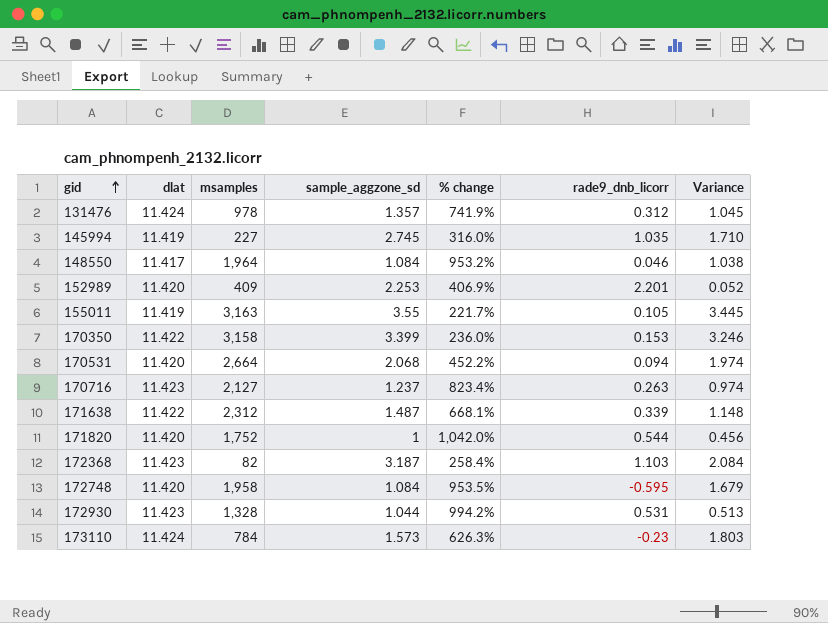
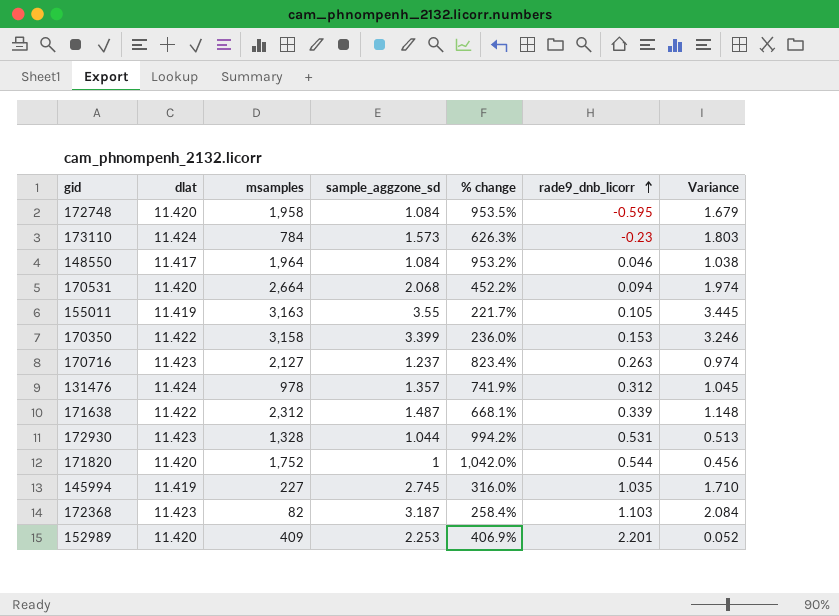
row order: gid ascending -> rade9_dnb_licorr ascending

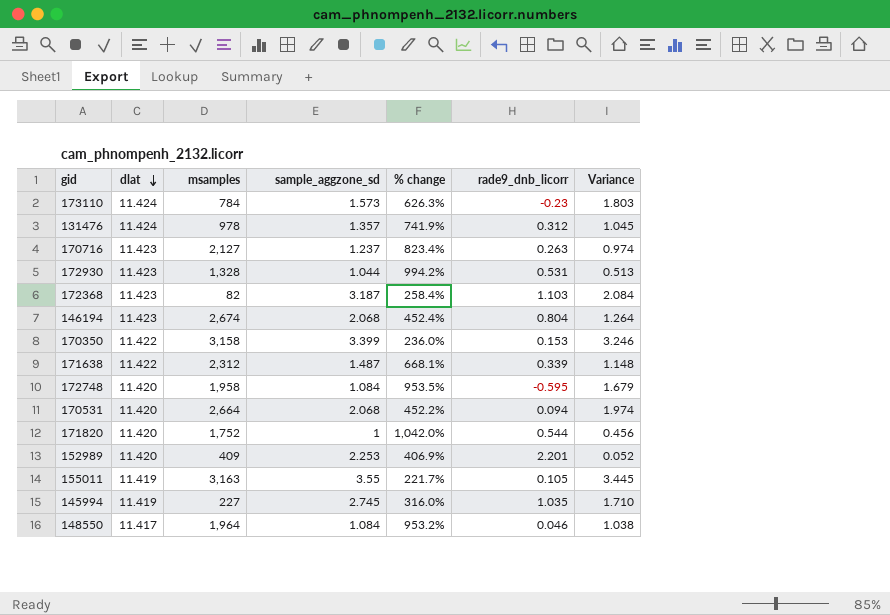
row order: rade9_dnb_licorr ascending -> dlat descending
row 146194: none -> 11.423 | 2,674 | 2.068 | 452.4% | 0.804 | 1.264

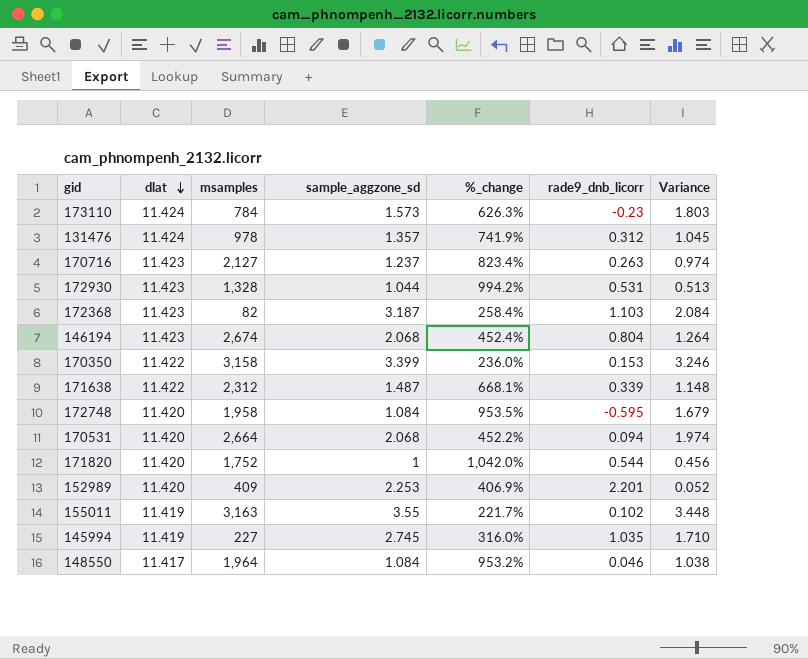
column name: % change -> %_change
155011 | rade9_dnb_licorr: 0.105 -> 0.102
155011 | Variance: 3.445 -> 3.448

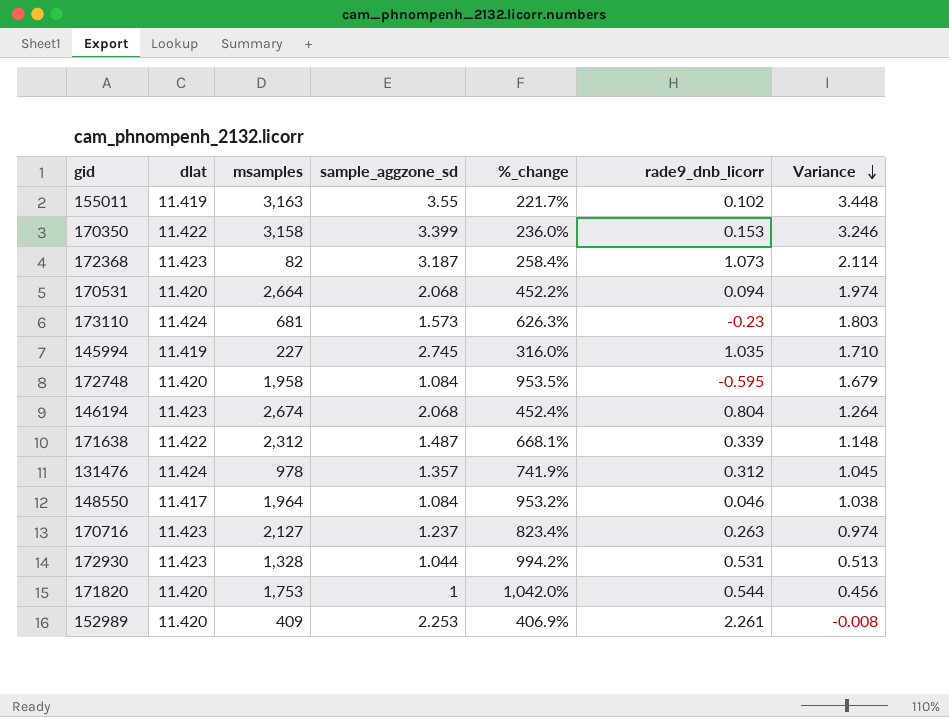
row order: dlat descending -> Variance descending
172368 | rade9_dnb_licorr: 1.103 -> 1.073
172368 | Variance: 2.084 -> 2.114
173110 | msamples: 784 -> 681
171820 | msamples: 1,752 -> 1,753
152989 | rade9_dnb_licorr: 2.201 -> 2.261
152989 | Variance: 0.052 -> -0.008

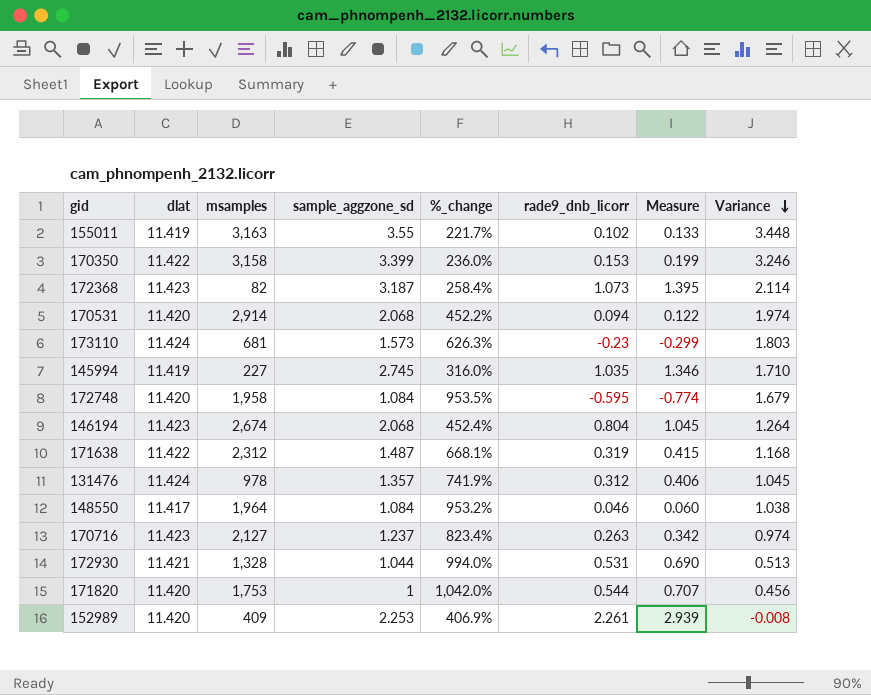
column Measure | formula: none -> [rade9_dnb_licorr] * 1.3
170531 | msamples: 2,664 -> 2,914
171638 | rade9_dnb_licorr: 0.339 -> 0.319
171638 | Variance: 1.148 -> 1.168
172930 | dlat: 11.423 -> 11.421
172930 | %_change: 994.2% -> 994.0%

